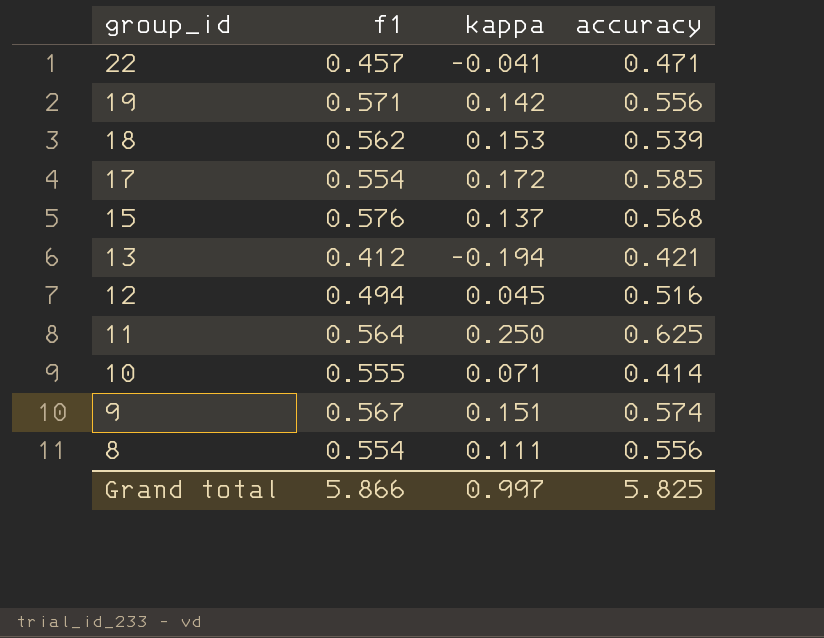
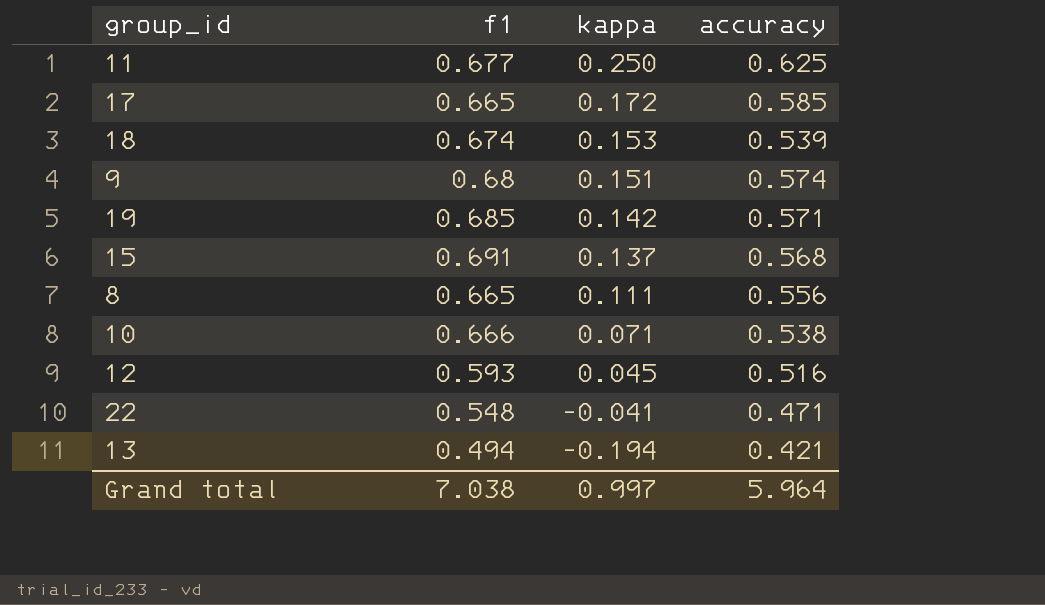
row order: group_id descending -> kappa descending
11 | f1: 0.564 -> 0.677
17 | f1: 0.554 -> 0.665
18 | f1: 0.562 -> 0.674
9 | f1: 0.567 -> 0.68
19 | f1: 0.571 -> 0.685
19 | accuracy: 0.556 -> 0.571
15 | f1: 0.576 -> 0.691
8 | f1: 0.554 -> 0.665
10 | f1: 0.555 -> 0.666
10 | accuracy: 0.414 -> 0.538
12 | f1: 0.494 -> 0.593
22 | f1: 0.457 -> 0.548
13 | f1: 0.412 -> 0.494
Grand total | f1: 5.866 -> 7.038
Grand total | accuracy: 5.825 -> 5.964

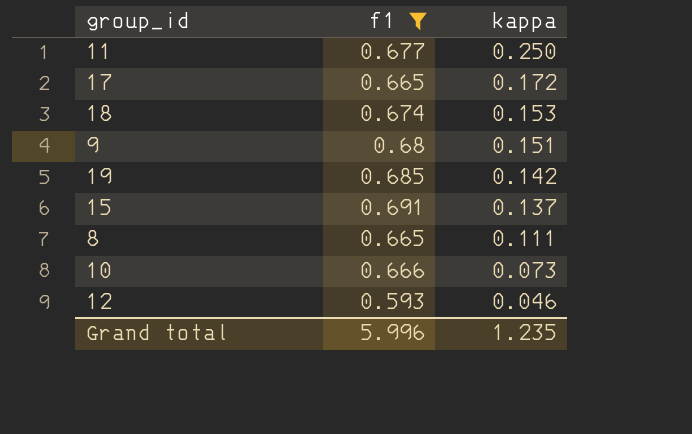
filter: none -> f1 >= 0.593
column accuracy | position: 4 -> none
10 | kappa: 0.071 -> 0.073
12 | kappa: 0.045 -> 0.046
Grand total | f1: 7.038 -> 5.996
Grand total | kappa: 0.997 -> 1.235

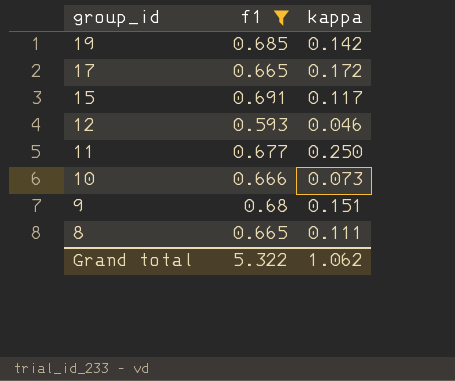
row order: kappa descending -> group_id descending
row 18: 0.674 | 0.153 -> none
15 | kappa: 0.137 -> 0.117
Grand total | f1: 5.996 -> 5.322
Grand total | kappa: 1.235 -> 1.062

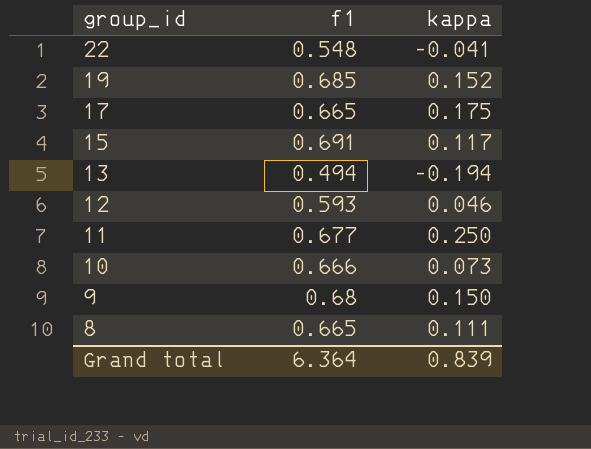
filter: f1 >= 0.593 -> none
19 | kappa: 0.142 -> 0.152
17 | kappa: 0.172 -> 0.175
9 | kappa: 0.151 -> 0.150
Grand total | f1: 5.322 -> 6.364
Grand total | kappa: 1.062 -> 0.839

